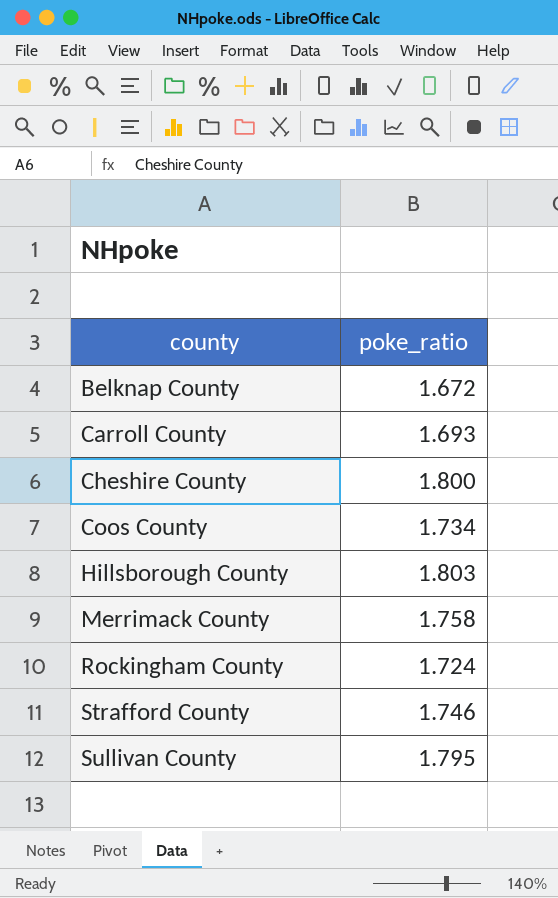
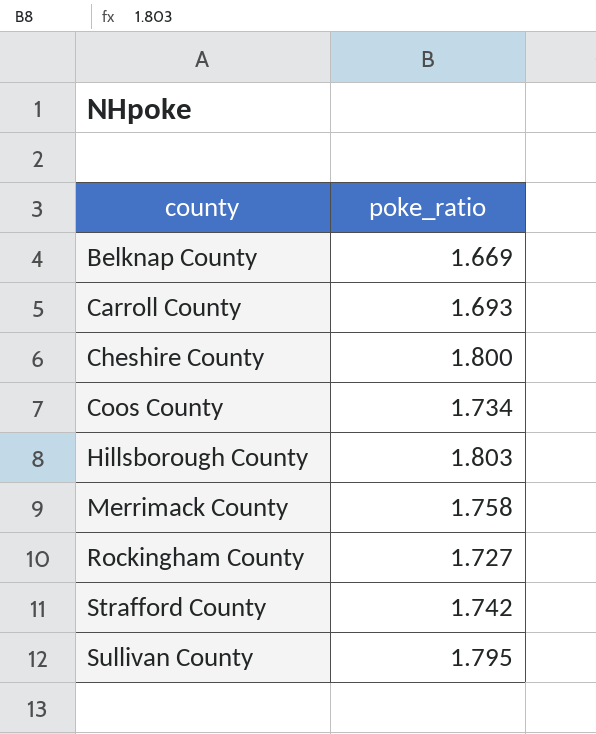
Belknap County | poke_ratio: 1.672 -> 1.669
Rockingham County | poke_ratio: 1.724 -> 1.727
Strafford County | poke_ratio: 1.746 -> 1.742

